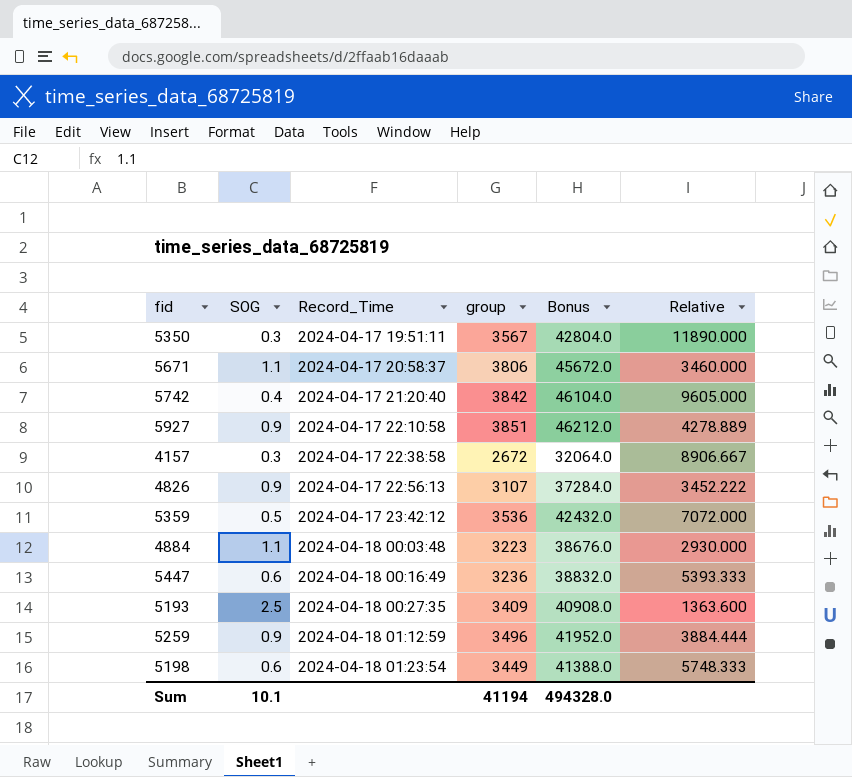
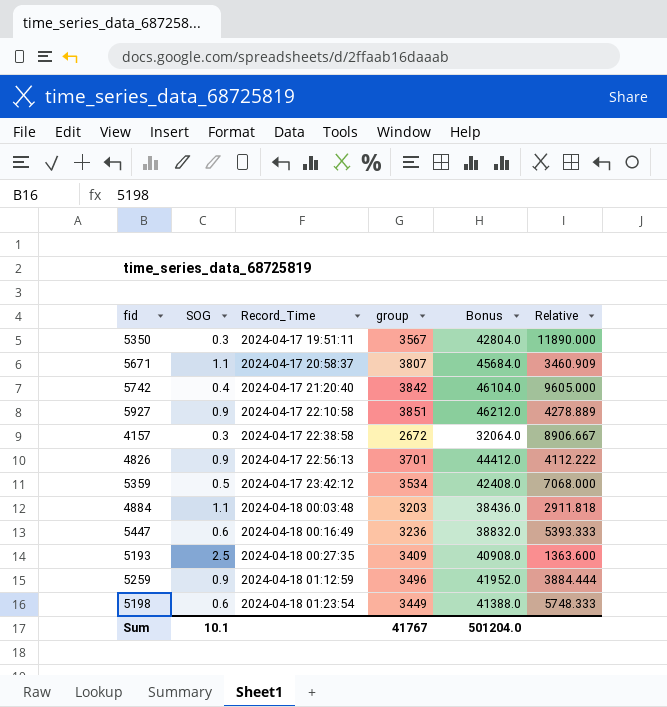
5671 | group: 3806 -> 3807
5671 | Bonus: 45672.0 -> 45684.0
5671 | Relative: 3460.000 -> 3460.909
4826 | group: 3107 -> 3701
4826 | Bonus: 37284.0 -> 44412.0
4826 | Relative: 3452.222 -> 4112.222
5359 | group: 3536 -> 3534
5359 | Bonus: 42432.0 -> 42408.0
5359 | Relative: 7072.000 -> 7068.000
4884 | group: 3223 -> 3203
4884 | Bonus: 38676.0 -> 38436.0
4884 | Relative: 2930.000 -> 2911.818
Sum | group: 41194 -> 41767
Sum | Bonus: 494328.0 -> 501204.0

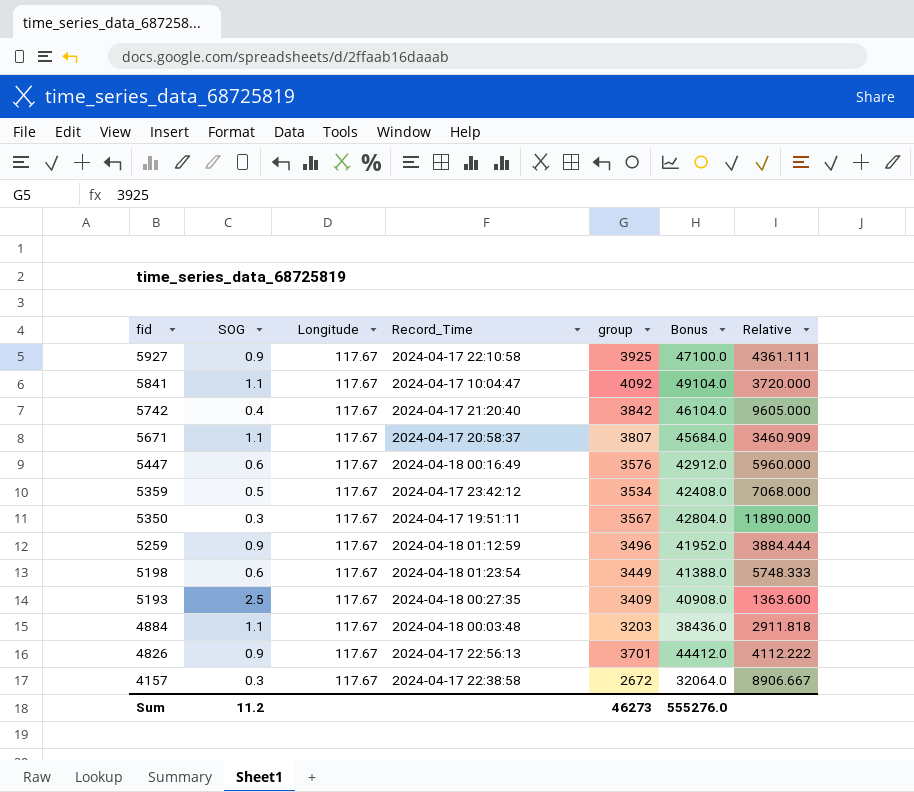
row order: Record_Time ascending -> fid descending
column Longitude | position: none -> 3
5927 | group: 3851 -> 3925
5927 | Bonus: 46212.0 -> 47100.0
5927 | Relative: 4278.889 -> 4361.111
row 5841: none -> 1.1 | 117.67 | 2024-04-17 10:04:47 | 4092 | 49104.0 | 3720.000
5447 | group: 3236 -> 3576
5447 | Bonus: 38832.0 -> 42912.0
5447 | Relative: 5393.333 -> 5960.000
Sum | SOG: 10.1 -> 11.2
Sum | group: 41767 -> 46273
Sum | Bonus: 501204.0 -> 555276.0

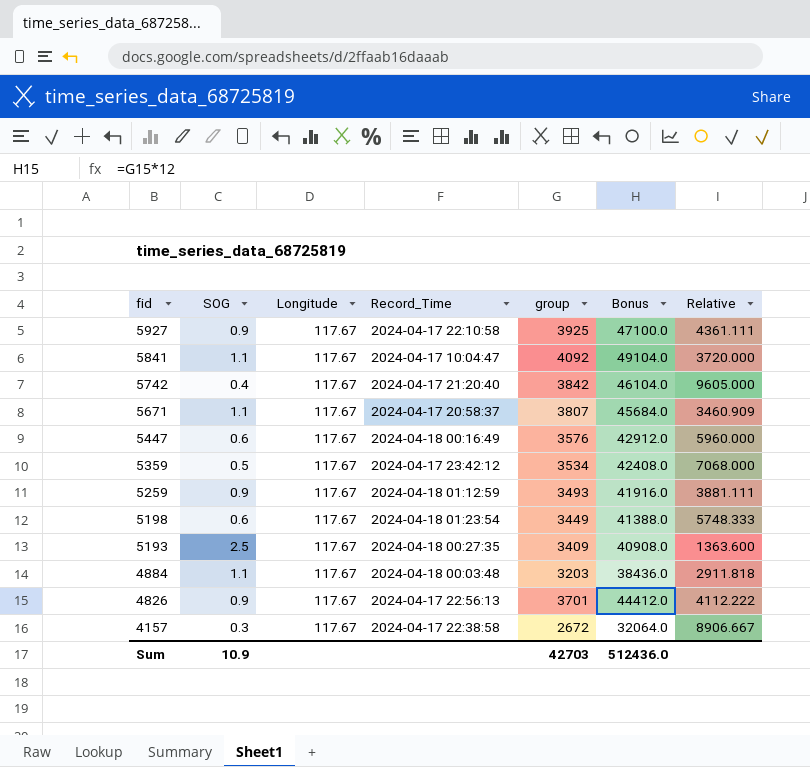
row 5350: 0.3 | 117.67 | 2024-04-17 19:51:11 | 3567 | 42804.0 | 11890.000 -> none
5259 | group: 3496 -> 3493
5259 | Bonus: 41952.0 -> 41916.0
5259 | Relative: 3884.444 -> 3881.111
Sum | SOG: 11.2 -> 10.9
Sum | group: 46273 -> 42703
Sum | Bonus: 555276.0 -> 512436.0

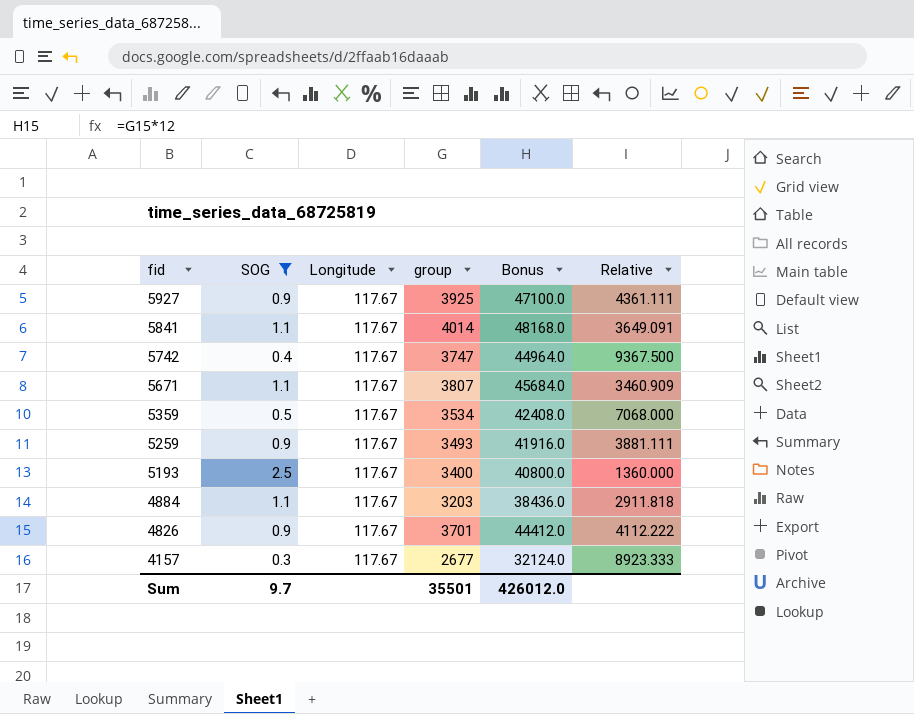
filter: none -> SOG != 0.6
column Record_Time | position: 4 -> none
5841 | group: 4092 -> 4014
5841 | Bonus: 49104.0 -> 48168.0
5841 | Relative: 3720.000 -> 3649.091
5742 | group: 3842 -> 3747
5742 | Bonus: 46104.0 -> 44964.0
5742 | Relative: 9605.000 -> 9367.500
5193 | group: 3409 -> 3400
5193 | Bonus: 40908.0 -> 40800.0
5193 | Relative: 1363.600 -> 1360.000
4157 | group: 2672 -> 2677
4157 | Bonus: 32064.0 -> 32124.0
4157 | Relative: 8906.667 -> 8923.333
Sum | SOG: 10.9 -> 9.7
Sum | group: 42703 -> 35501
Sum | Bonus: 512436.0 -> 426012.0

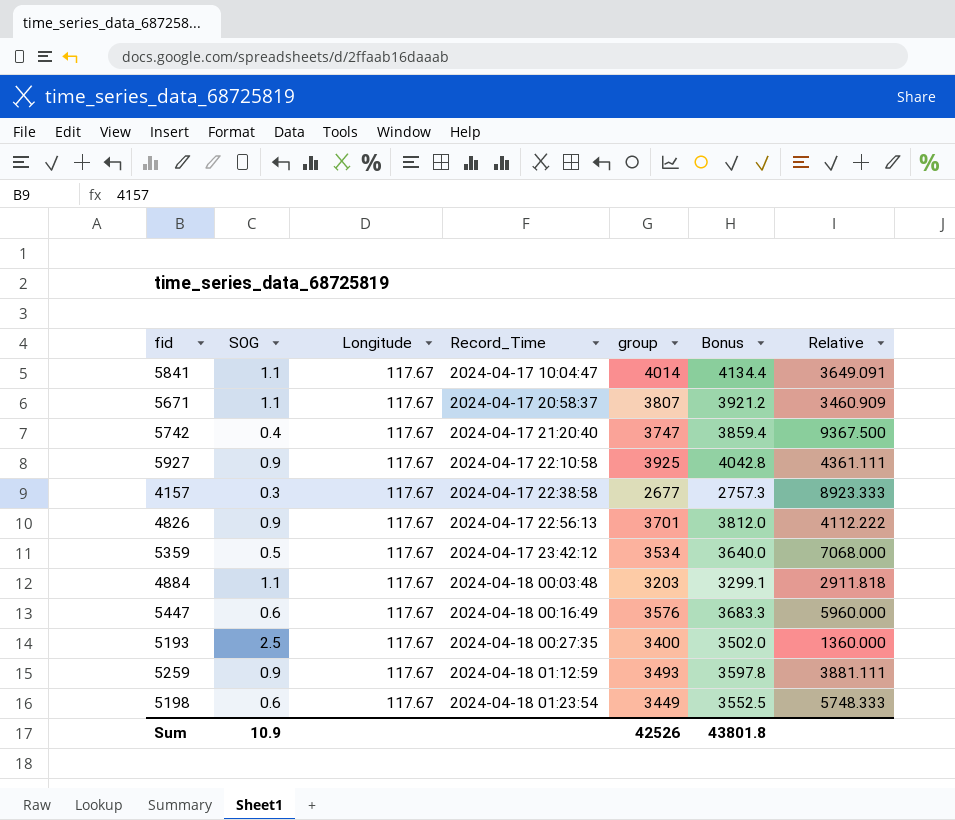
filter: SOG != 0.6 -> none
row order: fid descending -> Record_Time ascending
column Record_Time | position: none -> 4
column Bonus | formula: [group] * 12 -> [group] * 1.03
Sum | SOG: 9.7 -> 10.9
Sum | group: 35501 -> 42526
Sum | Bonus: 426012.0 -> 43801.8

